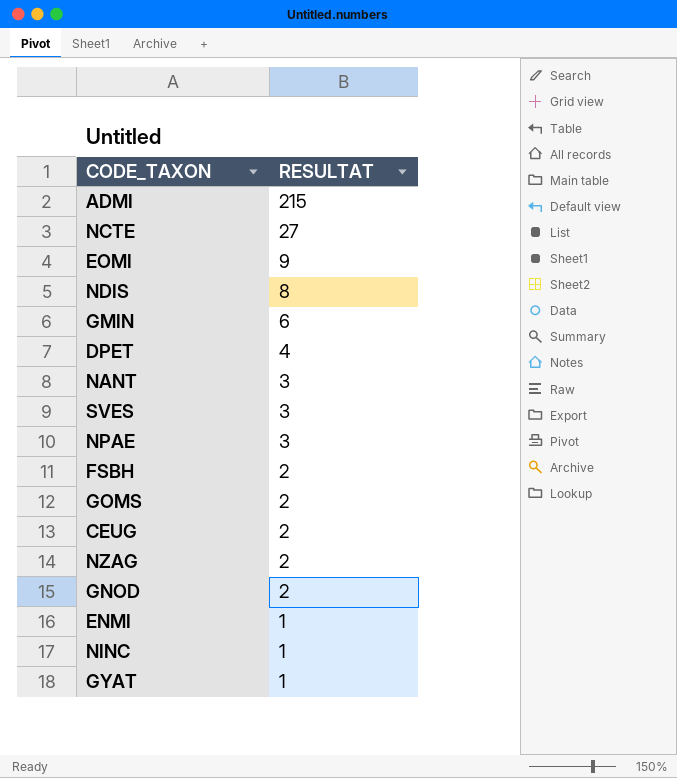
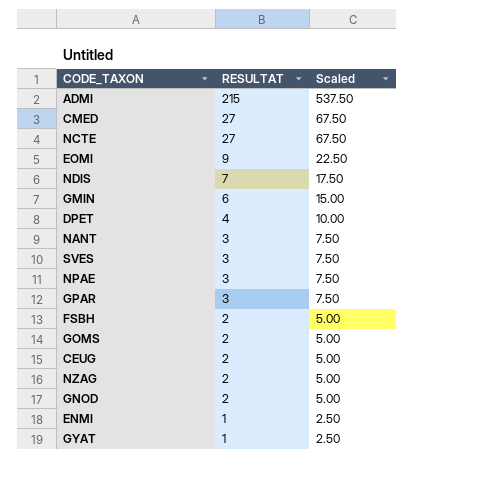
column Scaled | formula: none -> [RESULTAT] * 2.5
row NINC: 1 -> none
row CMED: none -> 27 | 67.50
NDIS | RESULTAT: 8 -> 7
row GPAR: none -> 3 | 7.50

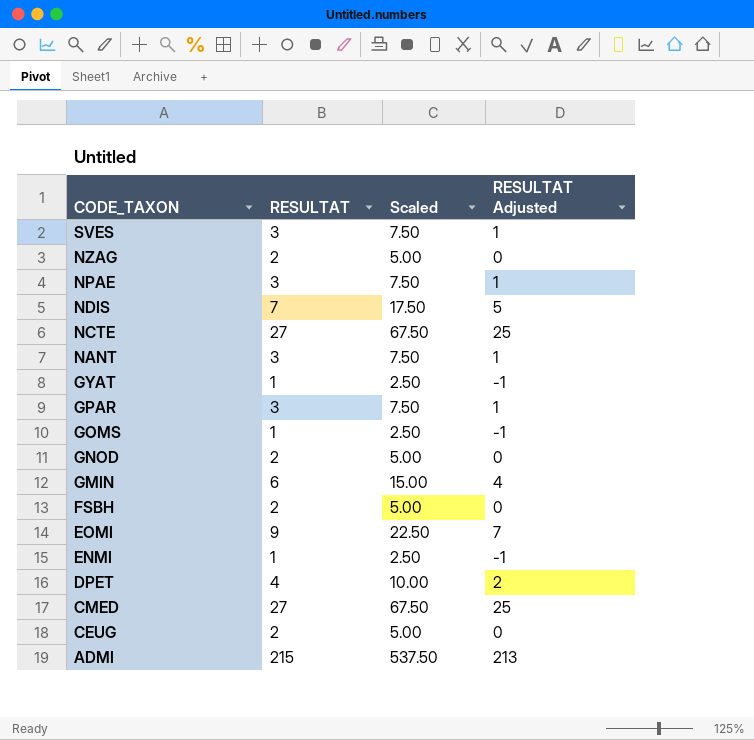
row order: RESULTAT descending -> CODE_TAXON descending
column RESULTAT Adjusted | formula: none -> [RESULTAT] - 2
GOMS | RESULTAT: 2 -> 1
GOMS | Scaled: 5.00 -> 2.50

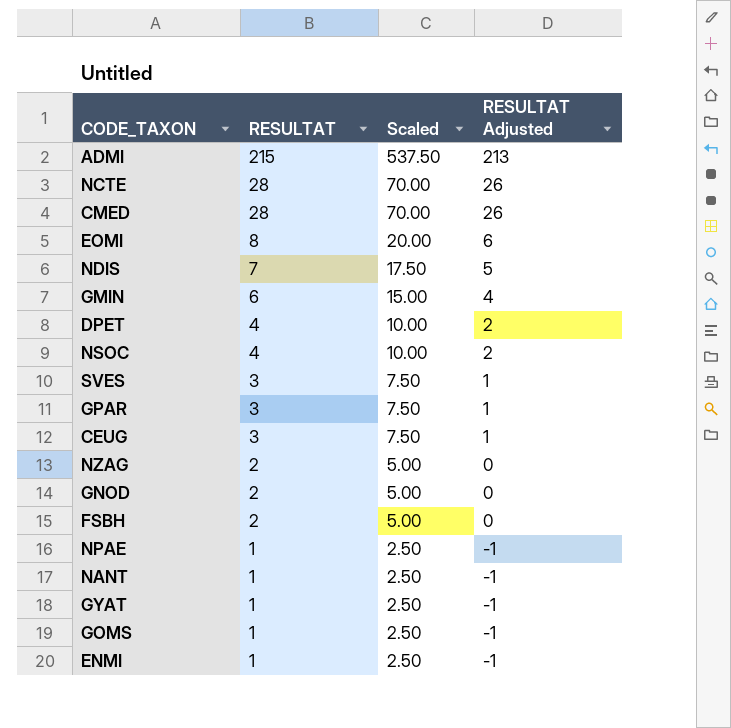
row order: CODE_TAXON descending -> RESULTAT descending
NCTE | RESULTAT: 27 -> 28
NCTE | Scaled: 67.50 -> 70.00
NCTE | RESULTAT Adjusted: 25 -> 26
CMED | RESULTAT: 27 -> 28
CMED | Scaled: 67.50 -> 70.00
CMED | RESULTAT Adjusted: 25 -> 26
EOMI | RESULTAT: 9 -> 8
EOMI | Scaled: 22.50 -> 20.00
EOMI | RESULTAT Adjusted: 7 -> 6
row NSOC: none -> 4 | 10.00 | 2
CEUG | RESULTAT: 2 -> 3
CEUG | Scaled: 5.00 -> 7.50
CEUG | RESULTAT Adjusted: 0 -> 1
NPAE | RESULTAT: 3 -> 1
NPAE | Scaled: 7.50 -> 2.50
NPAE | RESULTAT Adjusted: 1 -> -1
NANT | RESULTAT: 3 -> 1
NANT | Scaled: 7.50 -> 2.50
NANT | RESULTAT Adjusted: 1 -> -1

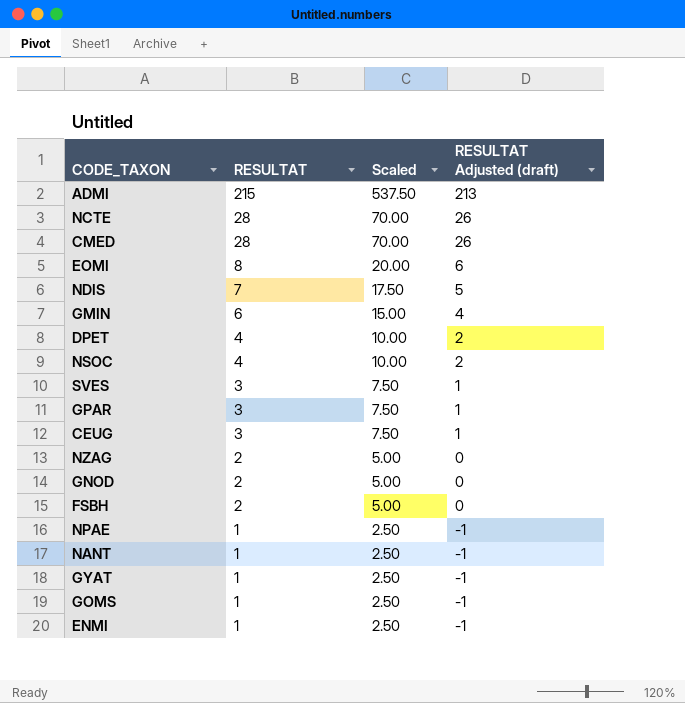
column name: RESULTAT Adjusted -> RESULTAT Adjusted (draft)

